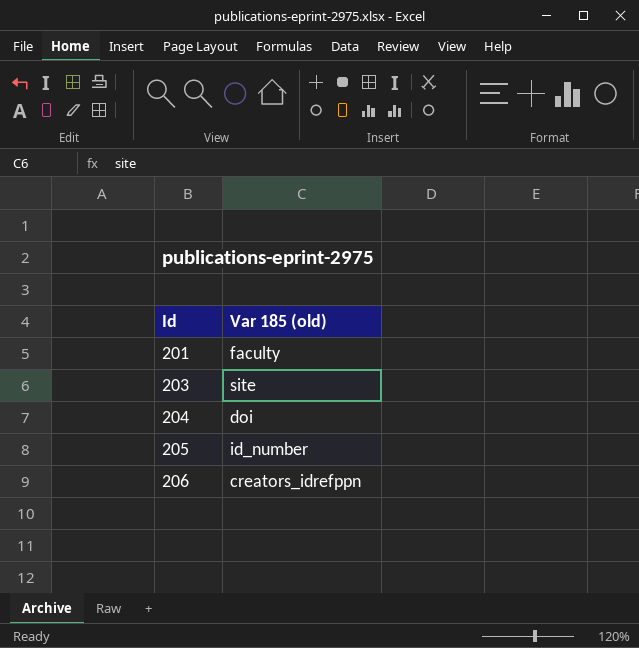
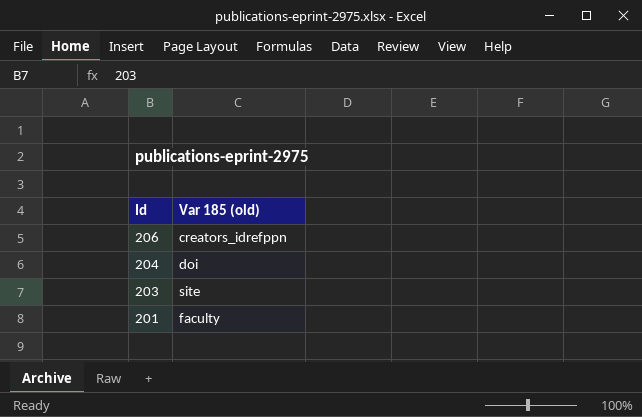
row order: Id ascending -> Id descending
row 205: id_number -> none

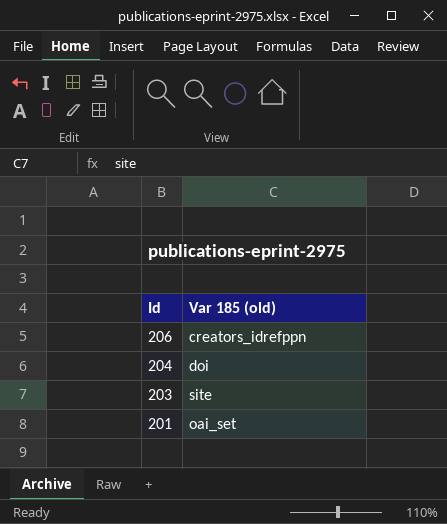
201 | Var 185 (old): faculty -> oai_set

